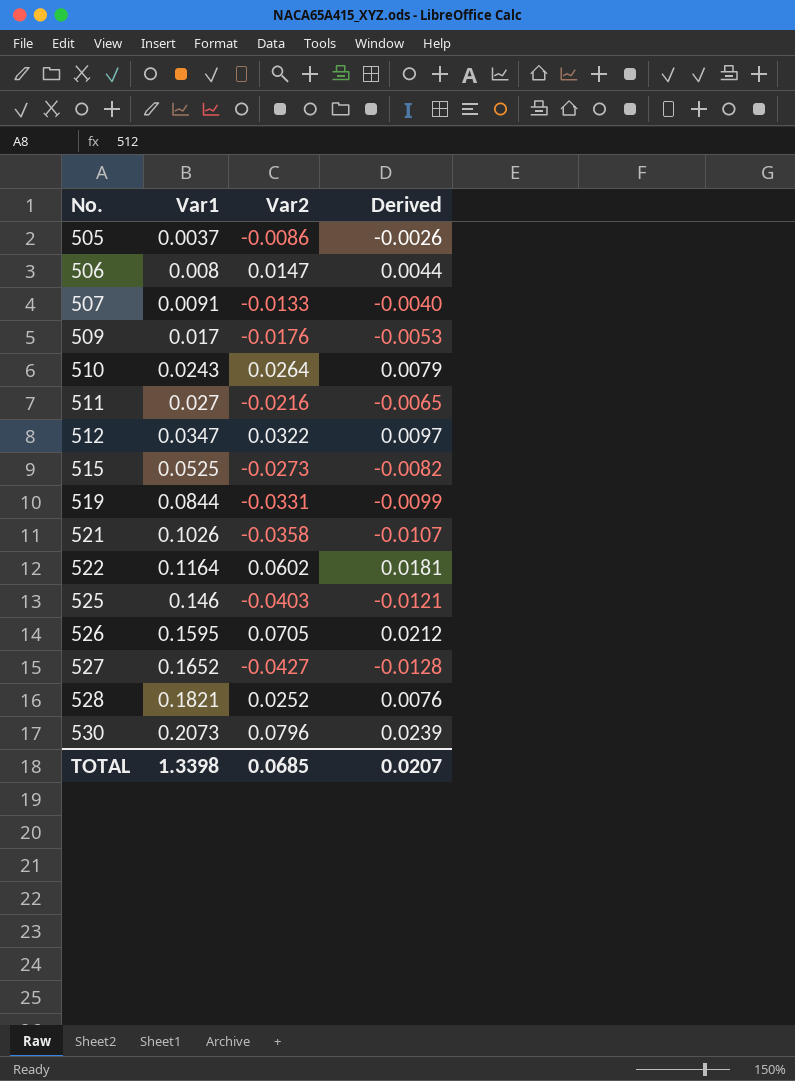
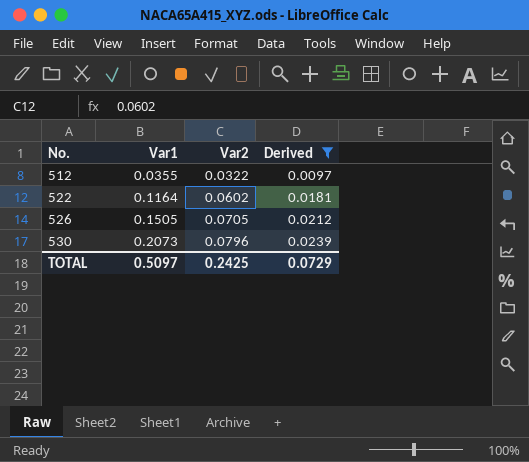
filter: none -> Derived >= 0.0097
512 | Var1: 0.0347 -> 0.0355
526 | Var1: 0.1595 -> 0.1505
TOTAL | Var1: 1.3398 -> 0.5097
TOTAL | Var2: 0.0685 -> 0.2425
TOTAL | Derived: 0.0207 -> 0.0729

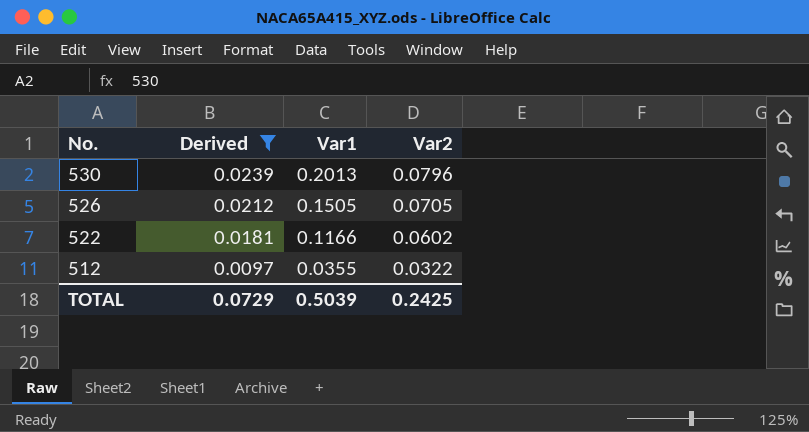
row order: No. ascending -> No. descending
column Derived | position: 4 -> 2
530 | Var1: 0.2073 -> 0.2013
522 | Var1: 0.1164 -> 0.1166
TOTAL | Var1: 0.5097 -> 0.5039

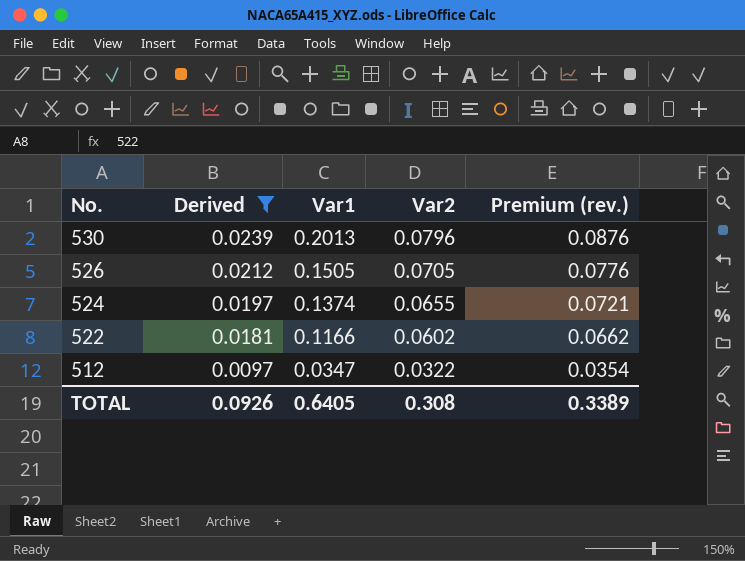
column Premium (rev.) | formula: none -> [Var2] * 1.1
row 524: none -> 0.0197 | 0.1374 | 0.0655 | 0.0721
512 | Var1: 0.0355 -> 0.0347
TOTAL | Derived: 0.0729 -> 0.0926
TOTAL | Var1: 0.5039 -> 0.6405
TOTAL | Var2: 0.2425 -> 0.308

